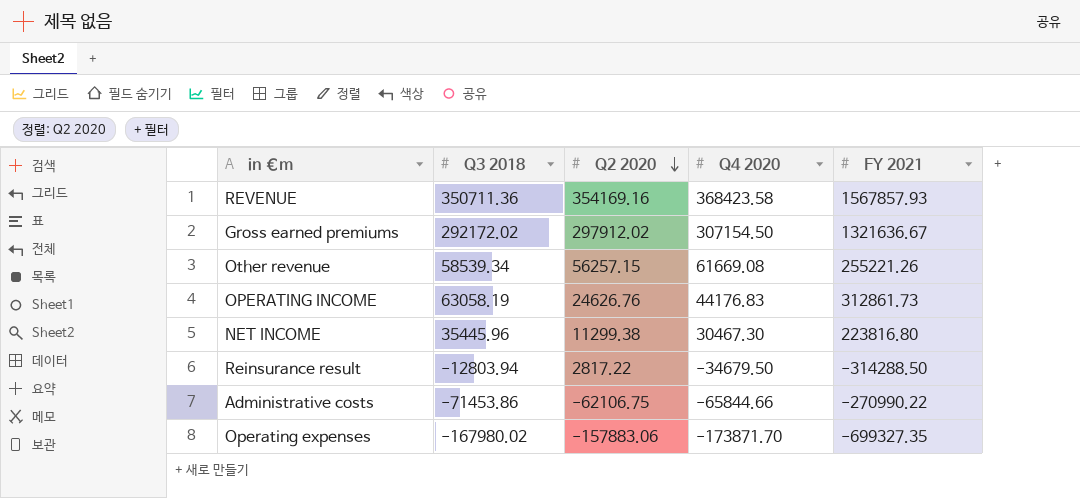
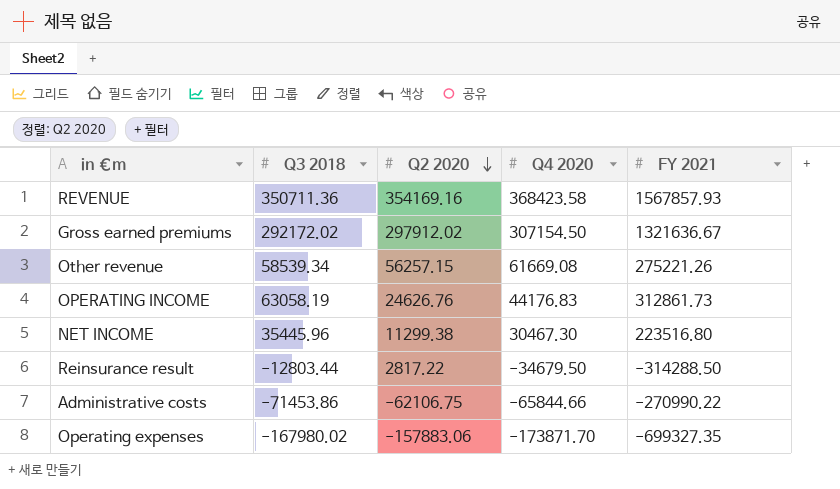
Other revenue | FY 2021: 255221.26 -> 275221.26
NET INCOME | FY 2021: 223816.80 -> 223516.80
Reinsurance result | Q3 2018: -12803.94 -> -12803.44

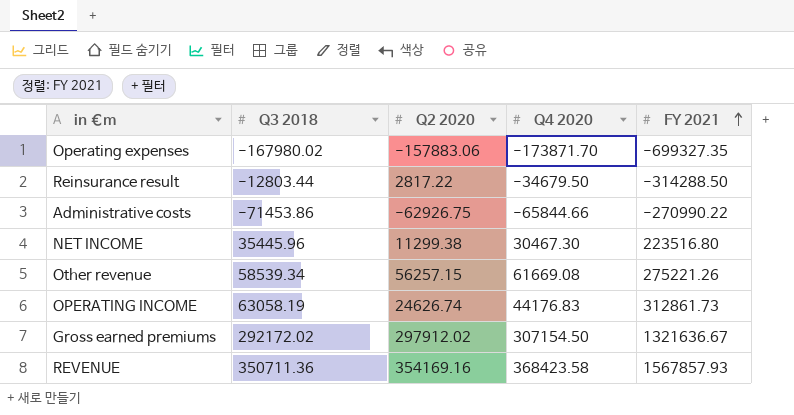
row order: Q2 2020 descending -> FY 2021 ascending
Administrative costs | Q2 2020: -62106.75 -> -62926.75
OPERATING INCOME | Q2 2020: 24626.76 -> 24626.74

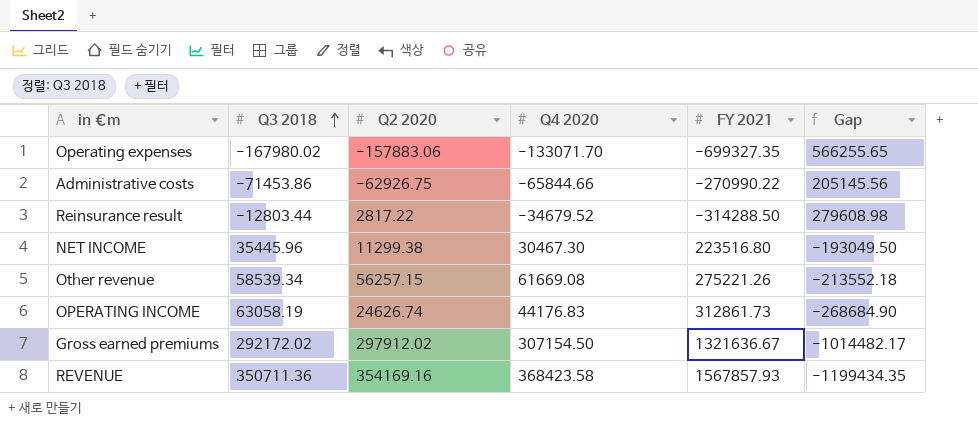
row order: FY 2021 ascending -> Q3 2018 ascending
column Gap | formula: none -> [Q4 2020] - [FY 2021]
Operating expenses | Q4 2020: -173871.70 -> -133071.70
Reinsurance result | Q4 2020: -34679.50 -> -34679.52

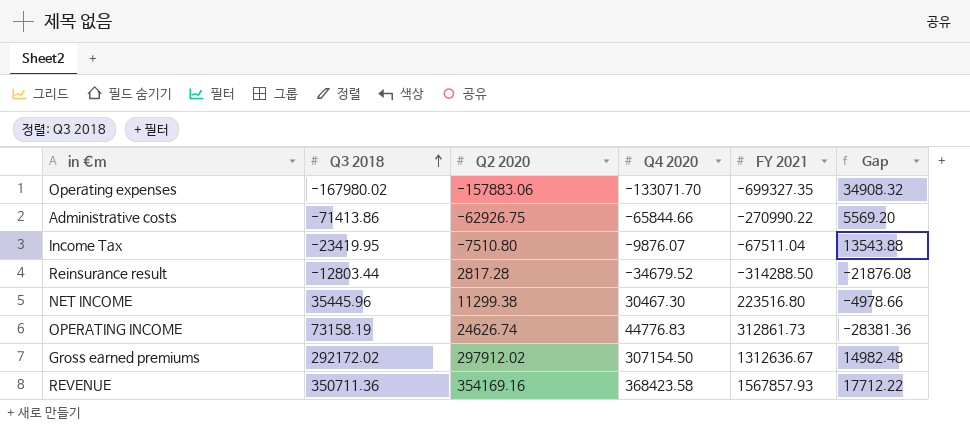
column Gap | formula: [Q4 2020] - [FY 2021] -> [Q4 2020] - [Q3 2018]
row Other revenue: 58539.34 | 56257.15 | 61669.08 | 275221.26 | -213552.18 -> none
Administrative costs | Q3 2018: -71453.86 -> -71413.86
row Income Tax: none -> -23419.95 | -7510.80 | -9876.07 | -67511.04 | 13543.88
Reinsurance result | Q2 2020: 2817.22 -> 2817.28
OPERATING INCOME | Q3 2018: 63058.19 -> 73158.19
OPERATING INCOME | Q4 2020: 44176.83 -> 44776.83
Gross earned premiums | FY 2021: 1321636.67 -> 1312636.67

